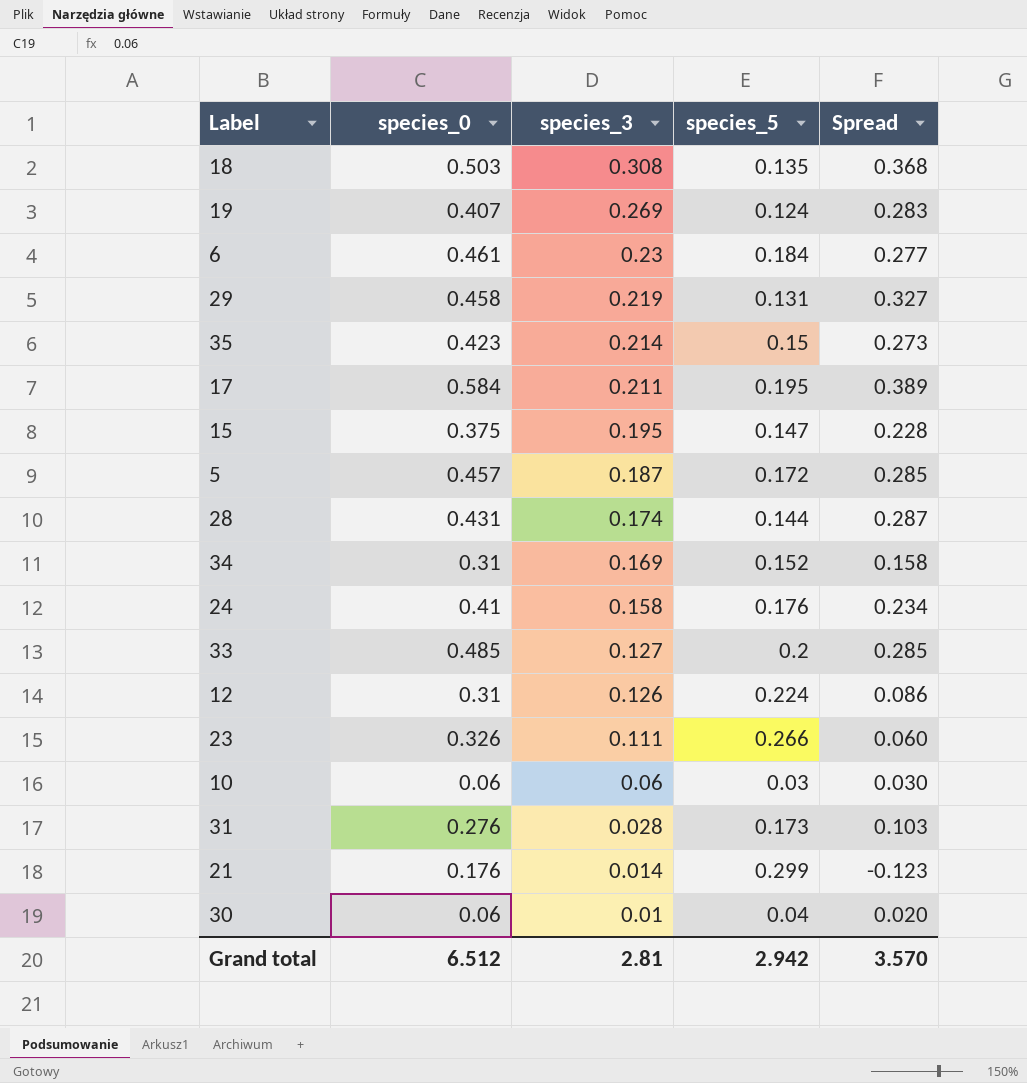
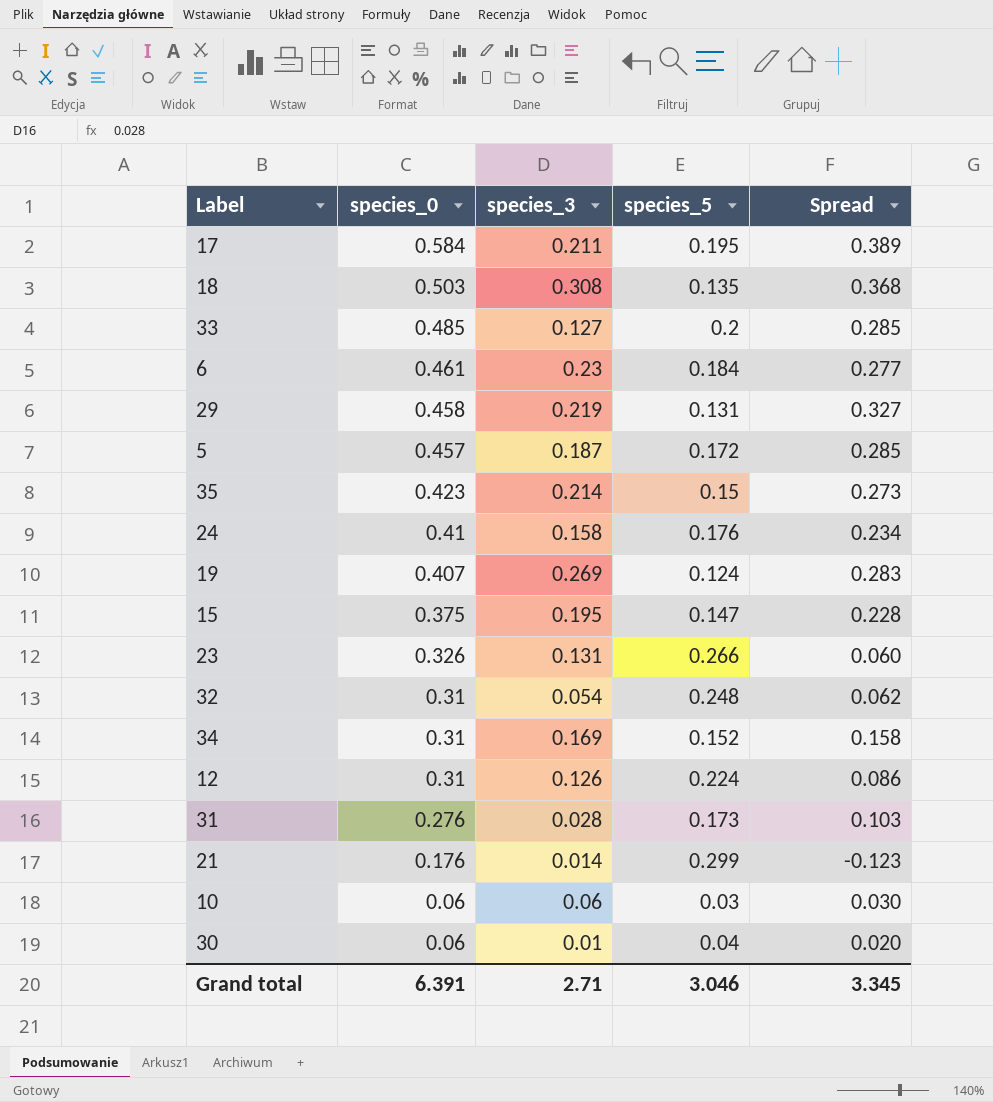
row order: species_3 descending -> species_0 descending
row 28: 0.431 | 0.174 | 0.144 | 0.287 -> none
23 | species_3: 0.111 -> 0.131
row 32: none -> 0.31 | 0.054 | 0.248 | 0.062
Grand total | species_0: 6.512 -> 6.391
Grand total | species_3: 2.81 -> 2.71
Grand total | species_5: 2.942 -> 3.046
Grand total | Spread: 3.570 -> 3.345

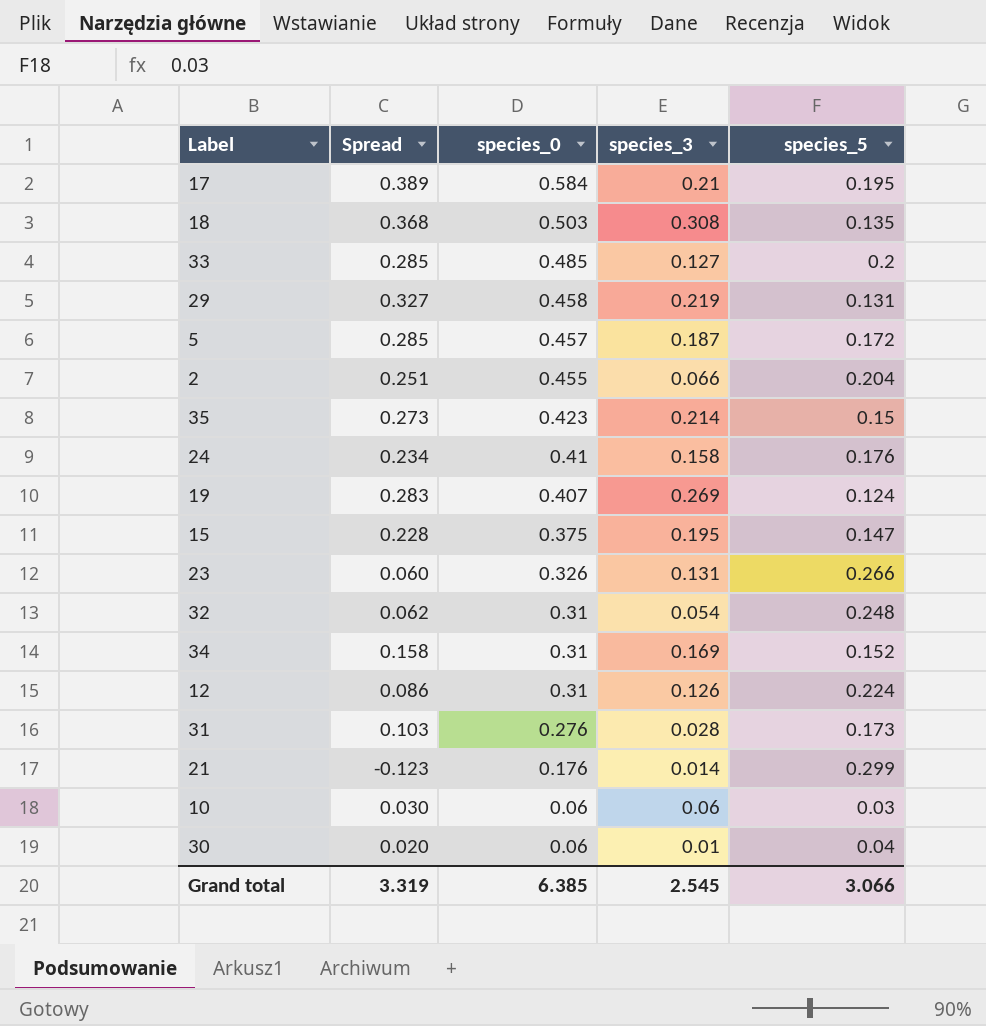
column Spread | position: 5 -> 2
row 6: 0.461 | 0.23 | 0.184 | 0.277 -> none
17 | species_3: 0.211 -> 0.21
row 2: none -> 0.251 | 0.455 | 0.066 | 0.204
Grand total | Spread: 3.345 -> 3.319
Grand total | species_0: 6.391 -> 6.385
Grand total | species_3: 2.71 -> 2.545
Grand total | species_5: 3.046 -> 3.066

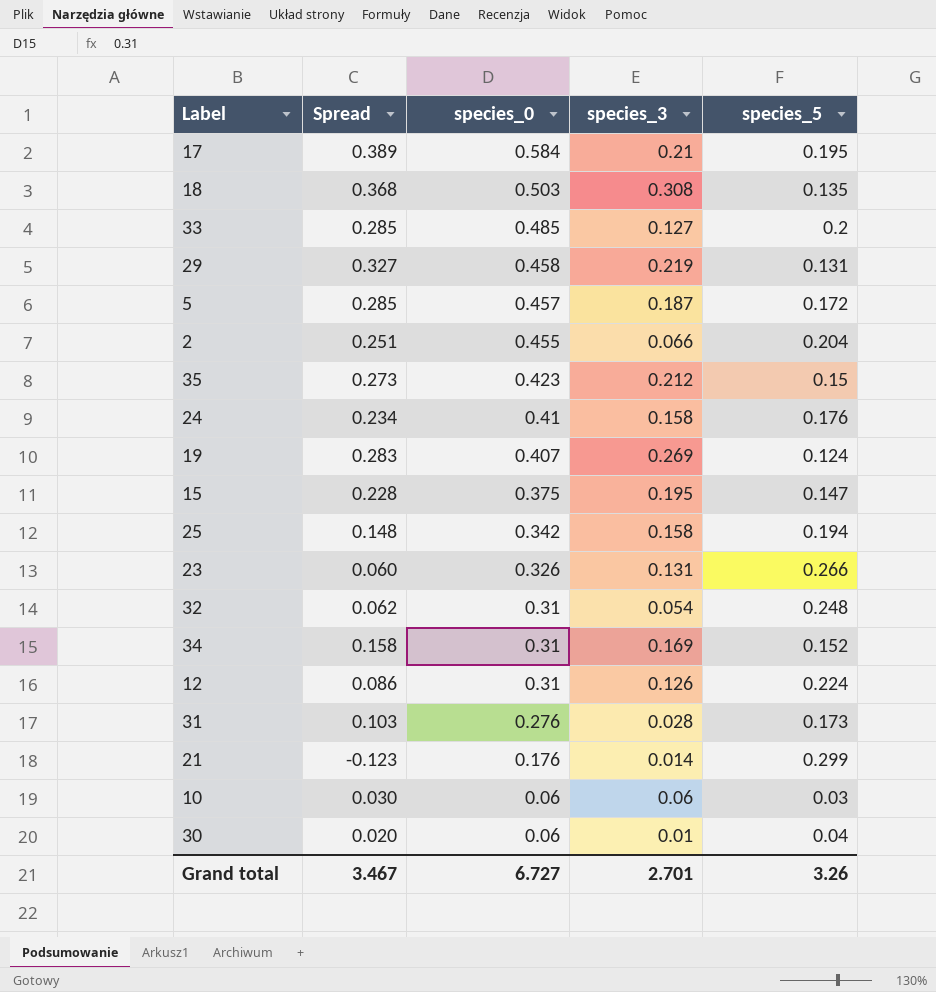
35 | species_3: 0.214 -> 0.212
row 25: none -> 0.148 | 0.342 | 0.158 | 0.194
Grand total | Spread: 3.319 -> 3.467
Grand total | species_0: 6.385 -> 6.727
Grand total | species_3: 2.545 -> 2.701
Grand total | species_5: 3.066 -> 3.26

